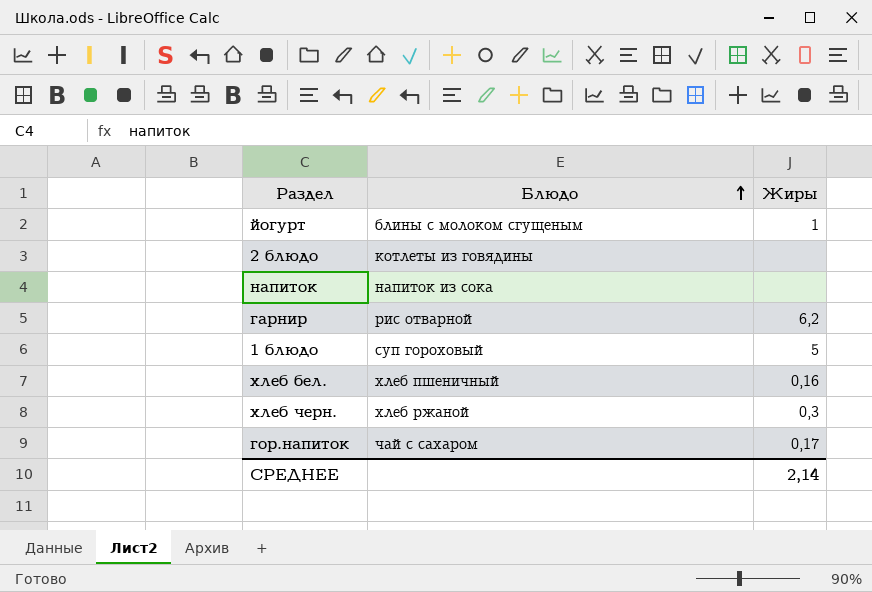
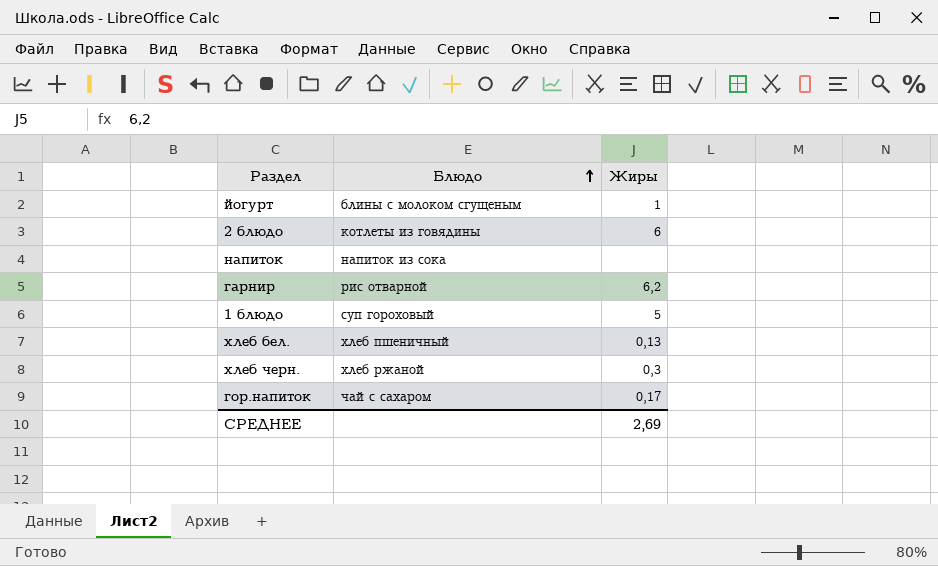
2 блюдо | Жиры: none -> 6
хлеб бел. | Жиры: 0,16 -> 0,13
СРЕДНЕЕ | Жиры: 2,14 -> 2,69

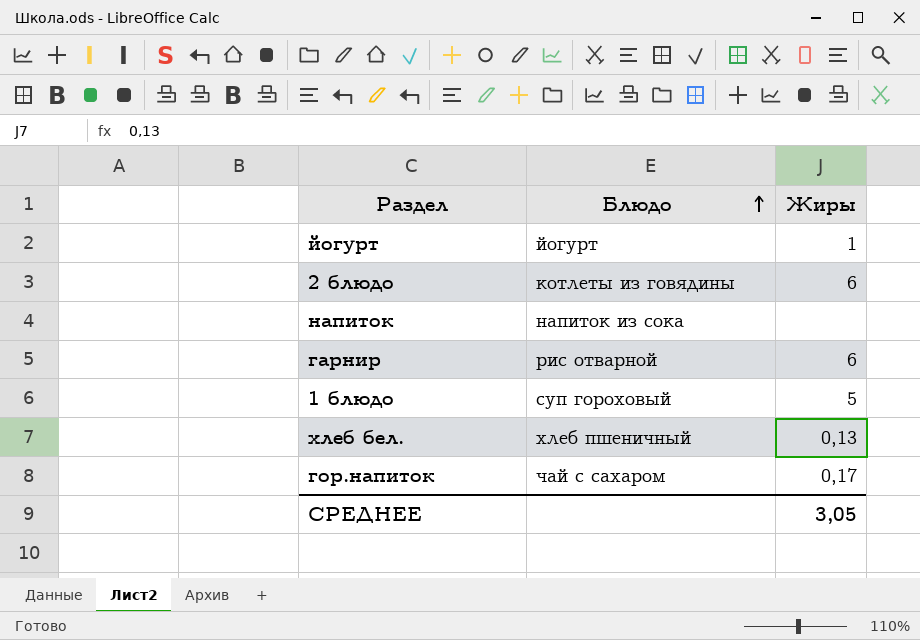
row хлеб черн.: хлеб ржаной | 0,3 -> none
йогурт | Блюдо: блины с молоком сгущеным -> йогурт
гарнир | Жиры: 6,2 -> 6
СРЕДНЕЕ | Жиры: 2,69 -> 3,05

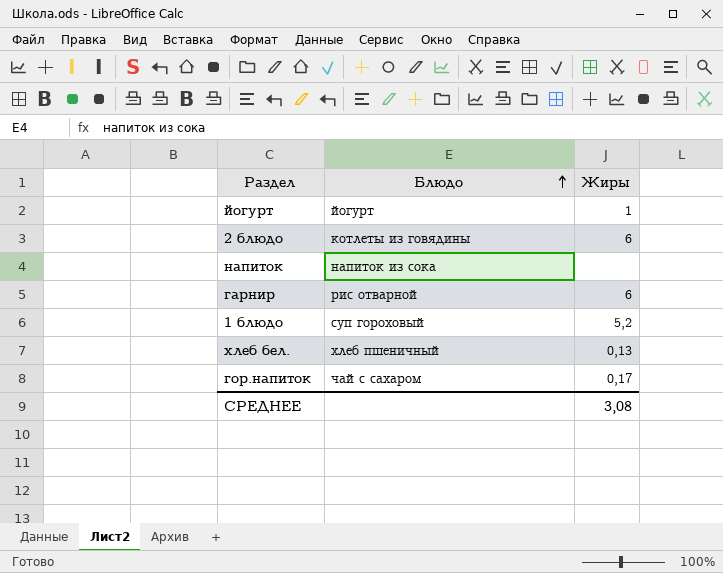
1 блюдо | Жиры: 5 -> 5,2
СРЕДНЕЕ | Жиры: 3,05 -> 3,08

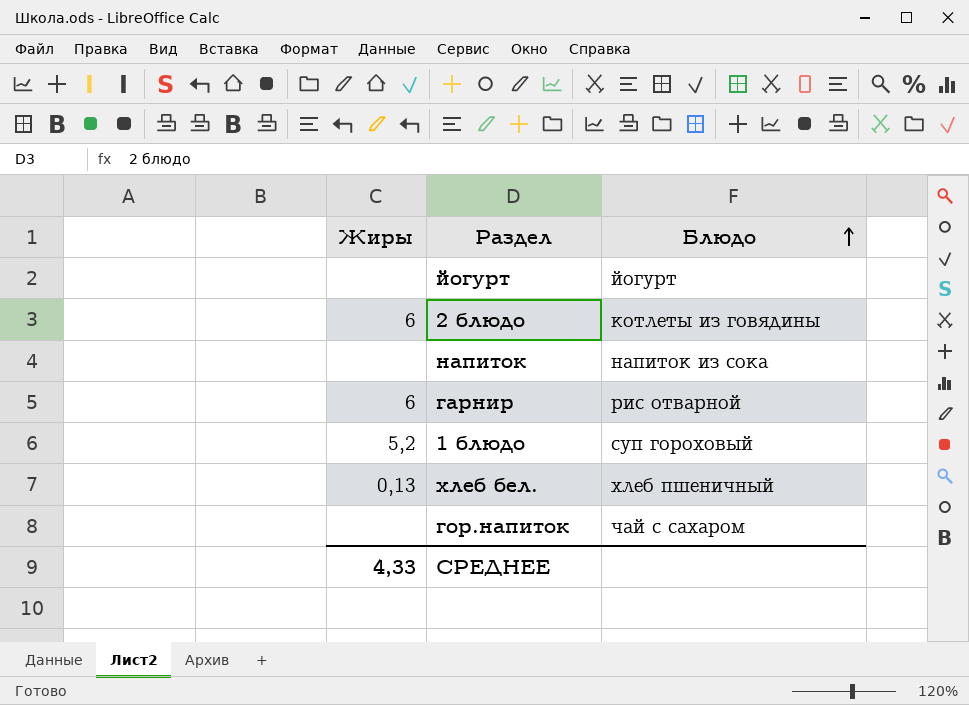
column Жиры | position: 3 -> 1
йогурт | Жиры: 1 -> none
гор.напиток | Жиры: 0,17 -> none
СРЕДНЕЕ | Жиры: 3,08 -> 4,33

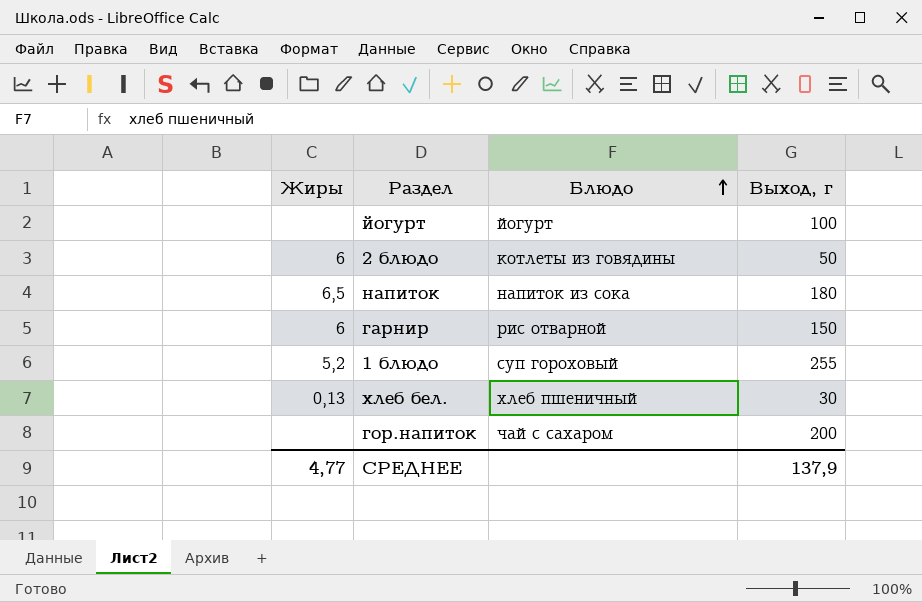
column Выход, г | position: none -> 4
напиток | Жиры: none -> 6,5
СРЕДНЕЕ | Жиры: 4,33 -> 4,77

